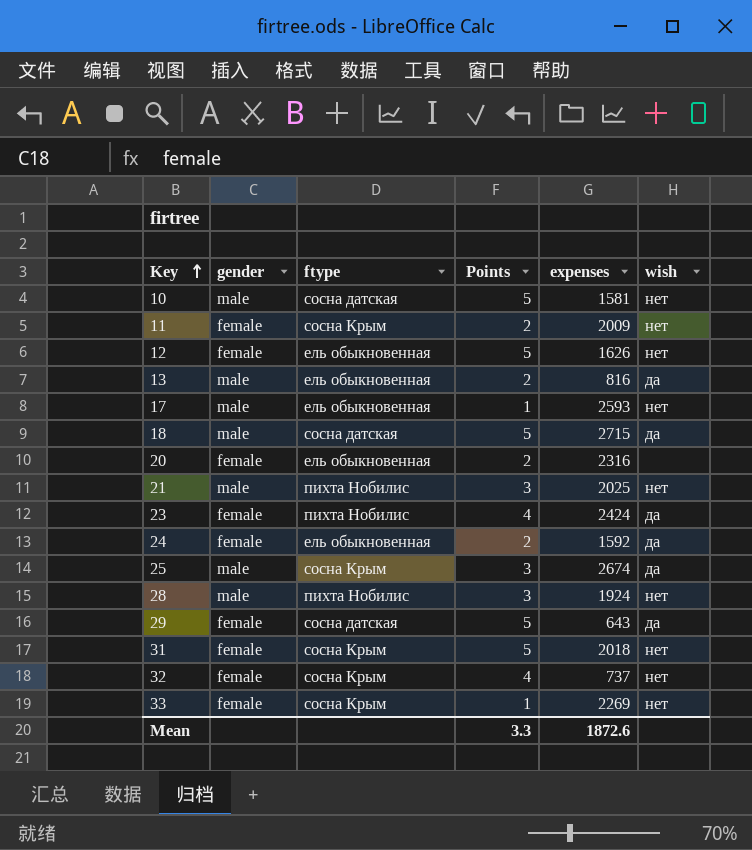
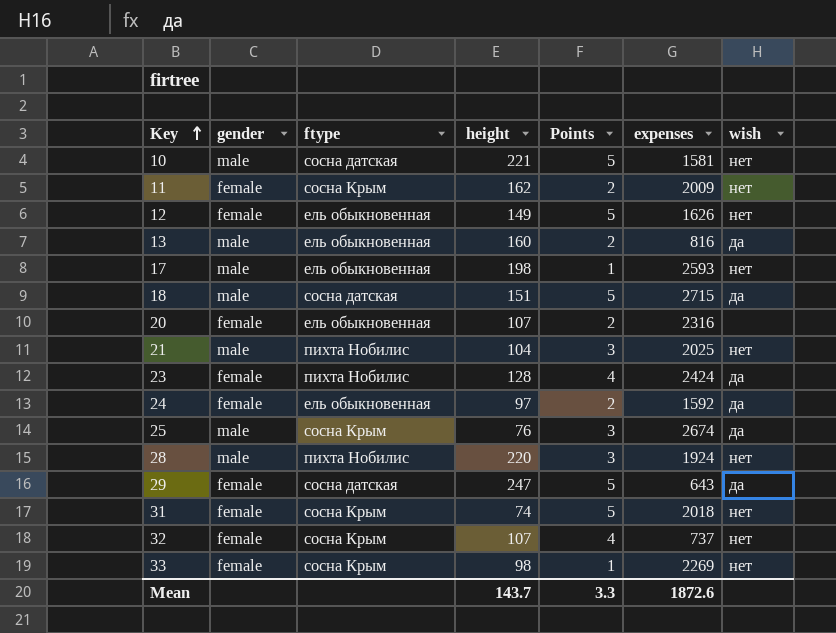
column height | position: none -> 4

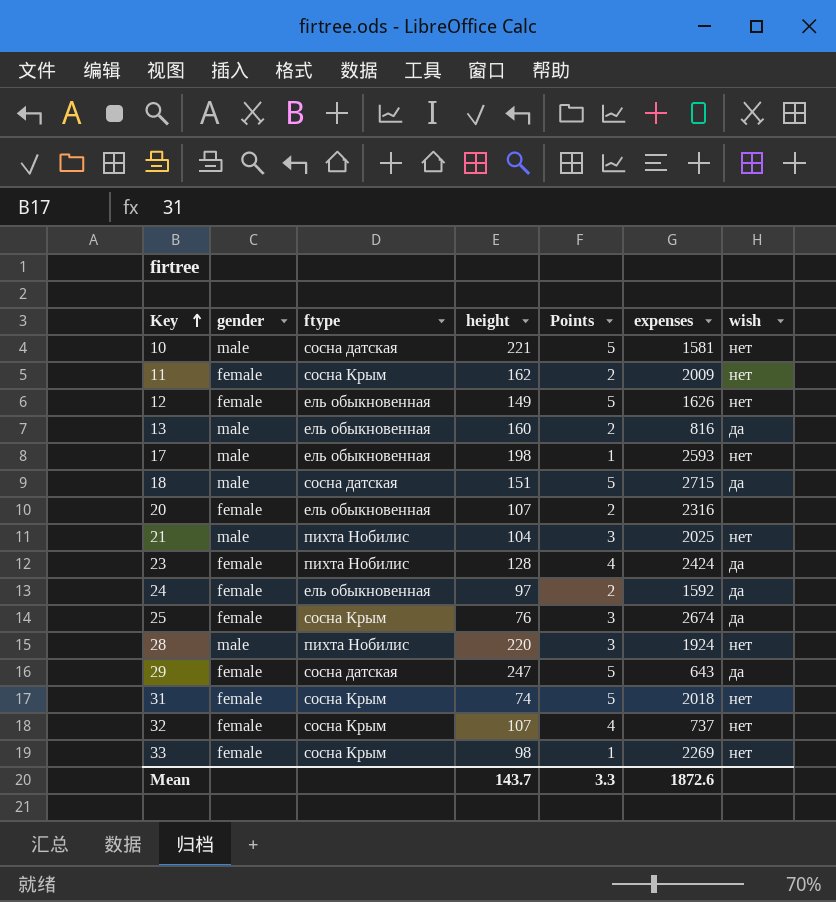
25 | gender: male -> female

